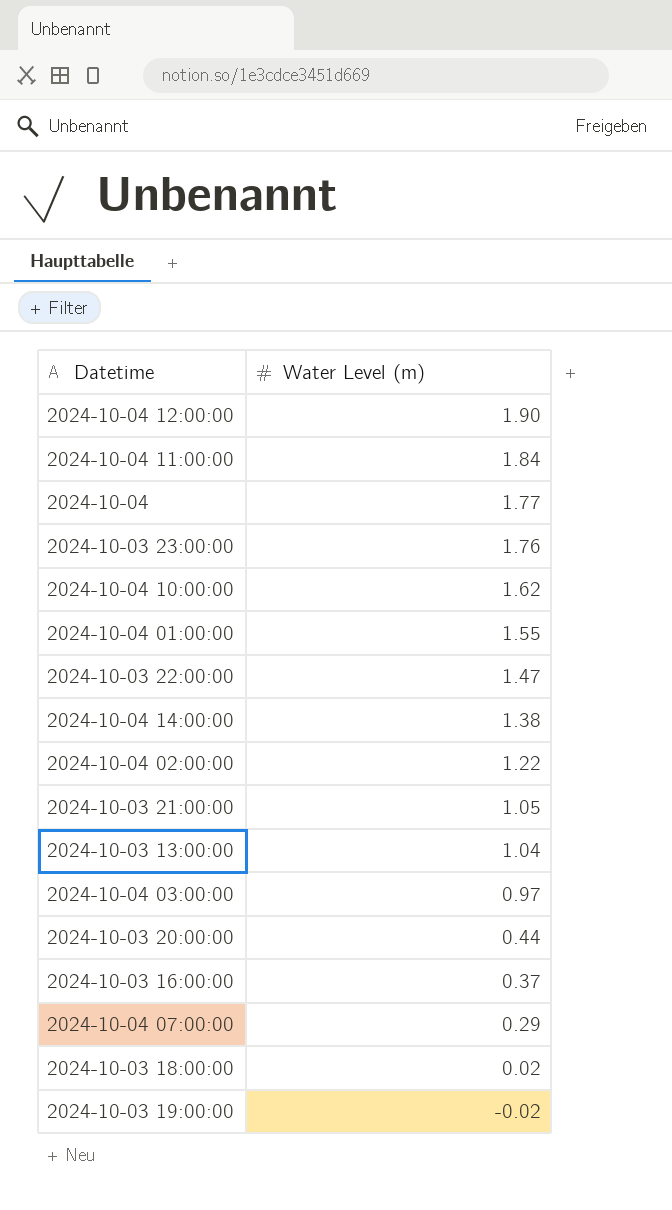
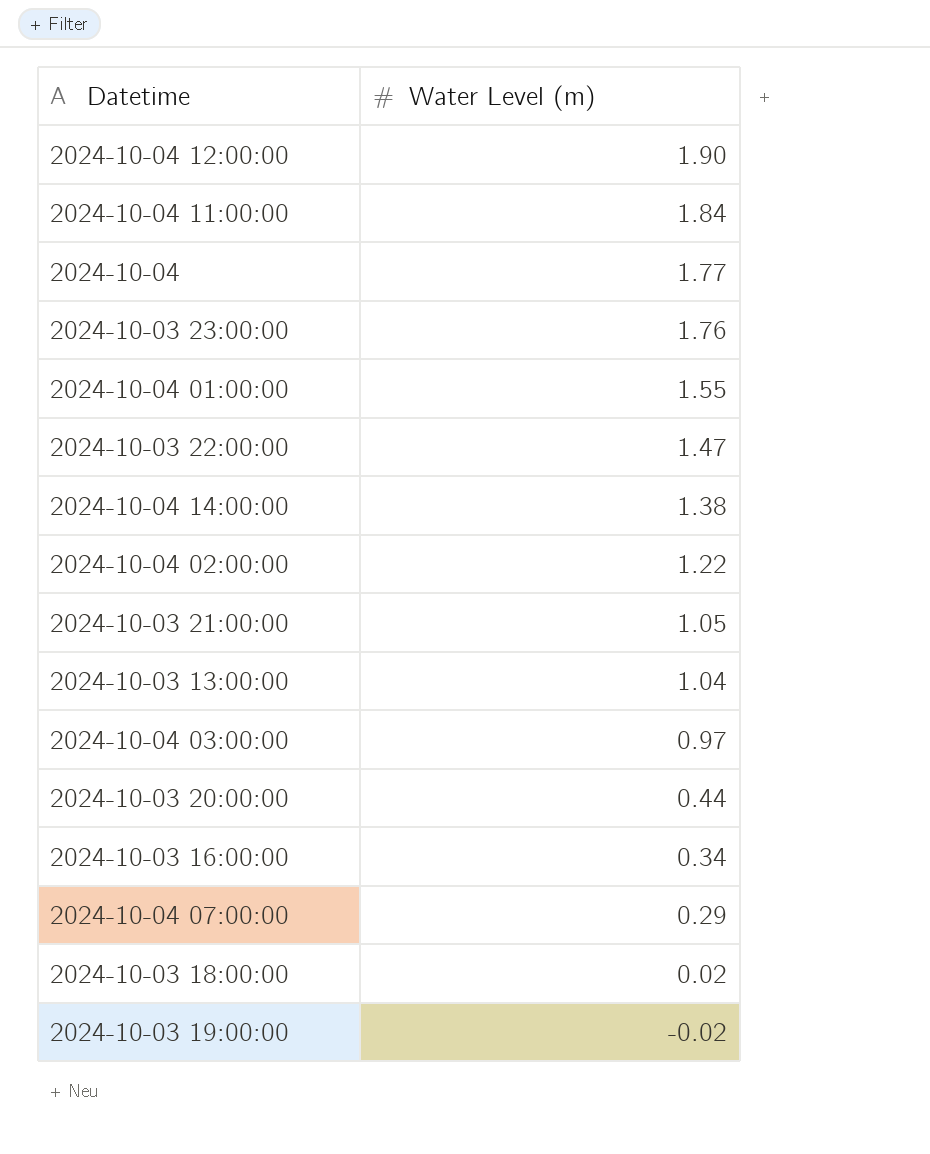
row 2024-10-04 10:00:00: 1.62 -> none
2024-10-03 16:00:00 | Water Level (m): 0.37 -> 0.34

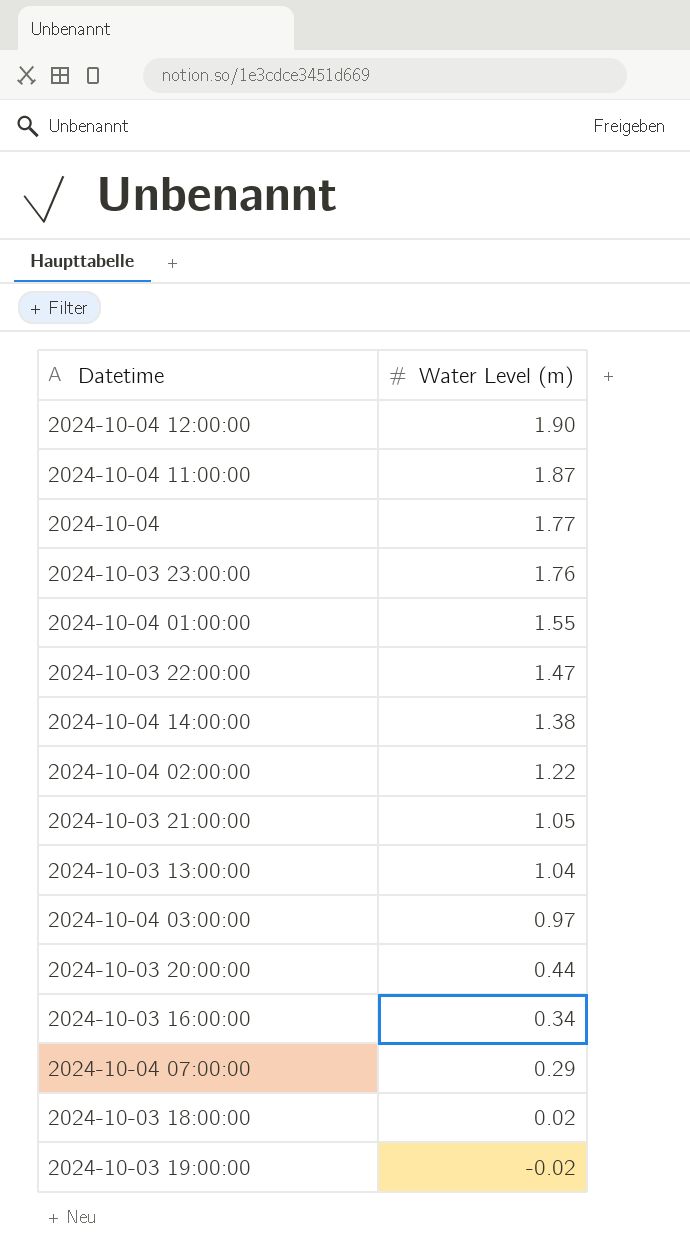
2024-10-04 11:00:00 | Water Level (m): 1.84 -> 1.87

